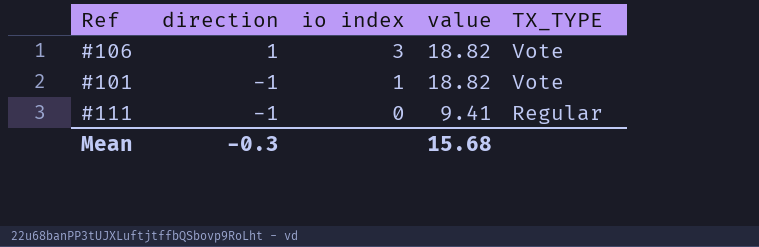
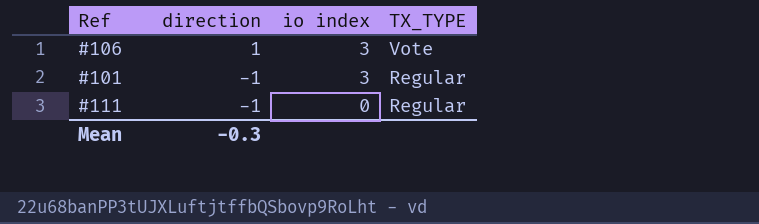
column value | position: 4 -> none
#101 | io index: 1 -> 3
#101 | TX_TYPE: Vote -> Regular

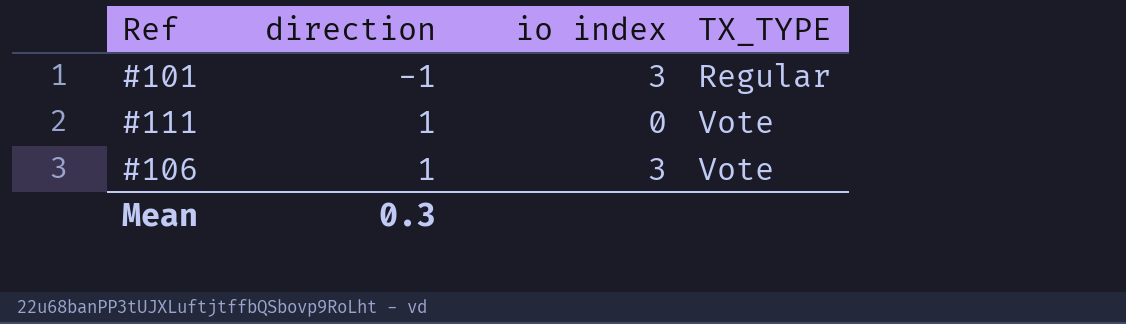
row order: direction descending -> direction ascending
#111 | direction: -1 -> 1
#111 | TX_TYPE: Regular -> Vote
Mean | direction: -0.3 -> 0.3

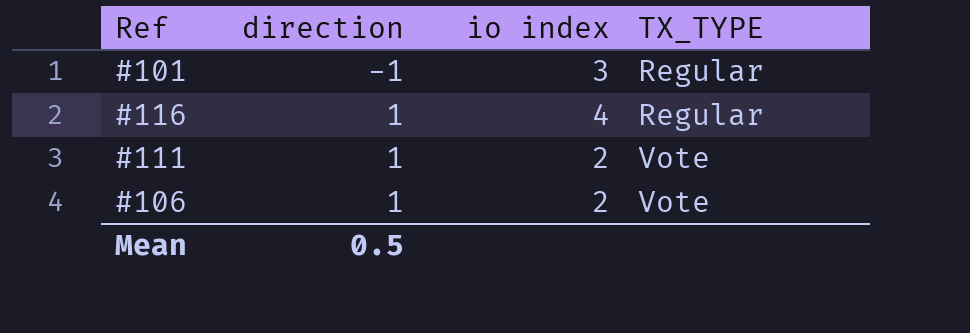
row #116: none -> 1 | 4 | Regular
#111 | io index: 0 -> 2
#106 | io index: 3 -> 2
Mean | direction: 0.3 -> 0.5

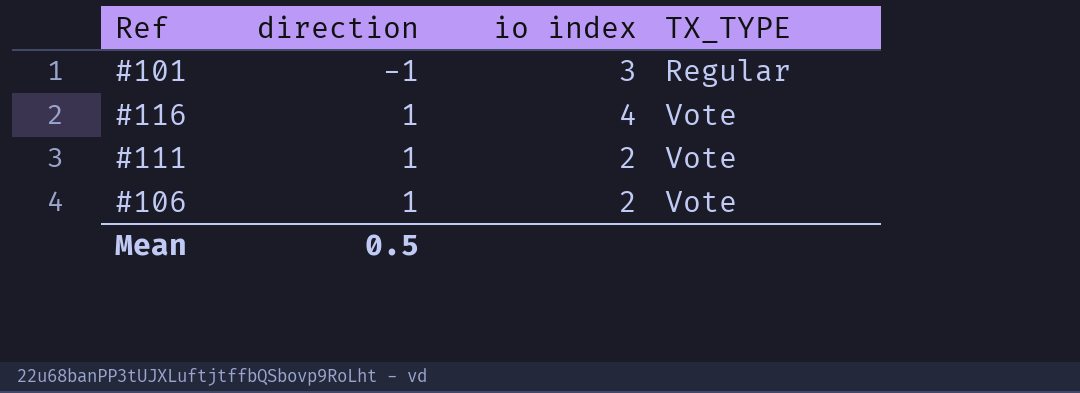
#116 | TX_TYPE: Regular -> Vote

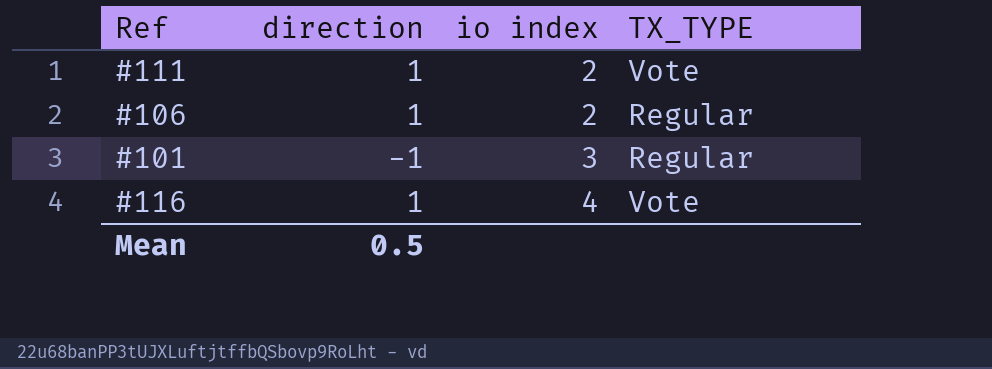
row order: direction ascending -> io index ascending
#106 | TX_TYPE: Vote -> Regular

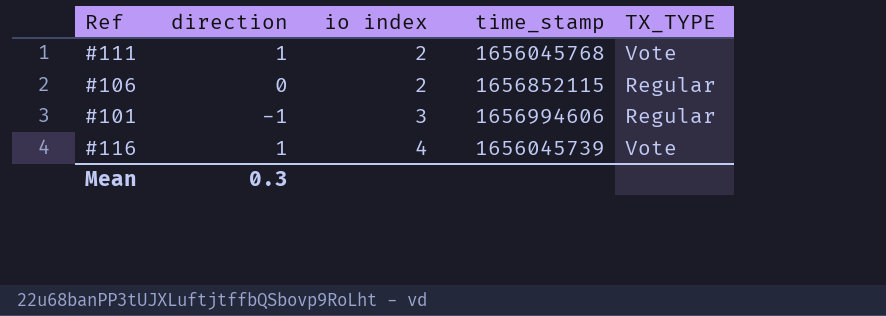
column time_stamp | position: none -> 4
#106 | direction: 1 -> 0
Mean | direction: 0.5 -> 0.3

